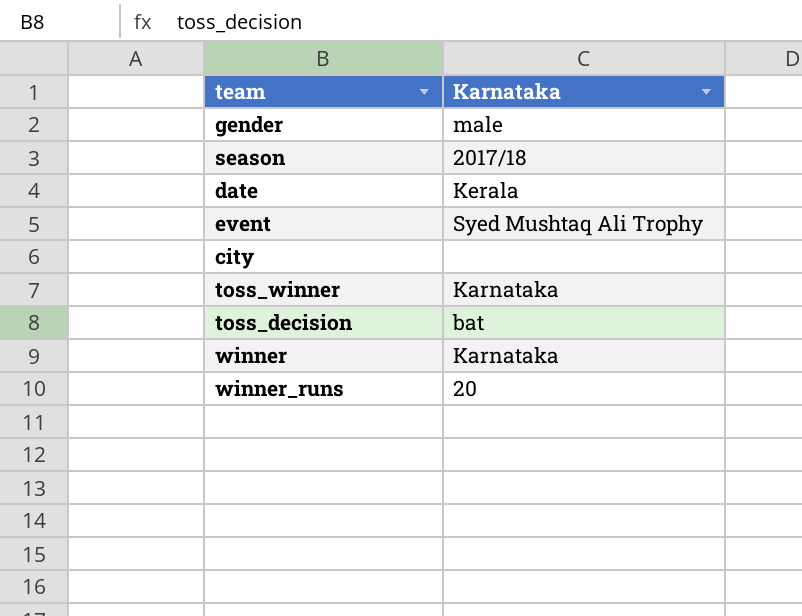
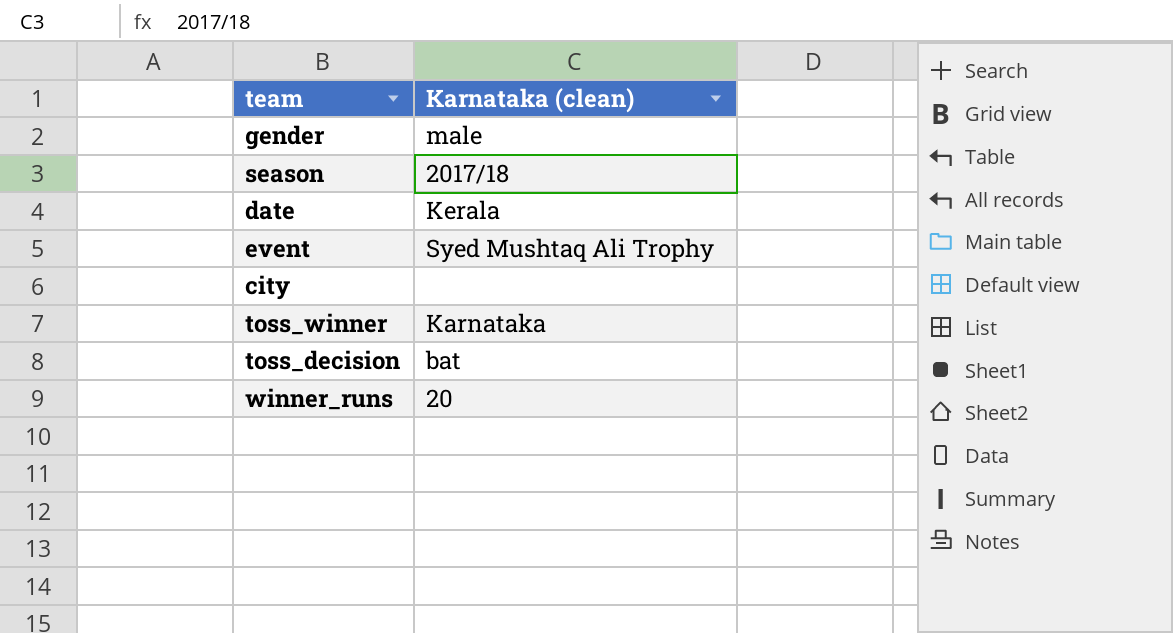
column name: Karnataka -> Karnataka (clean)
row winner: Karnataka -> none

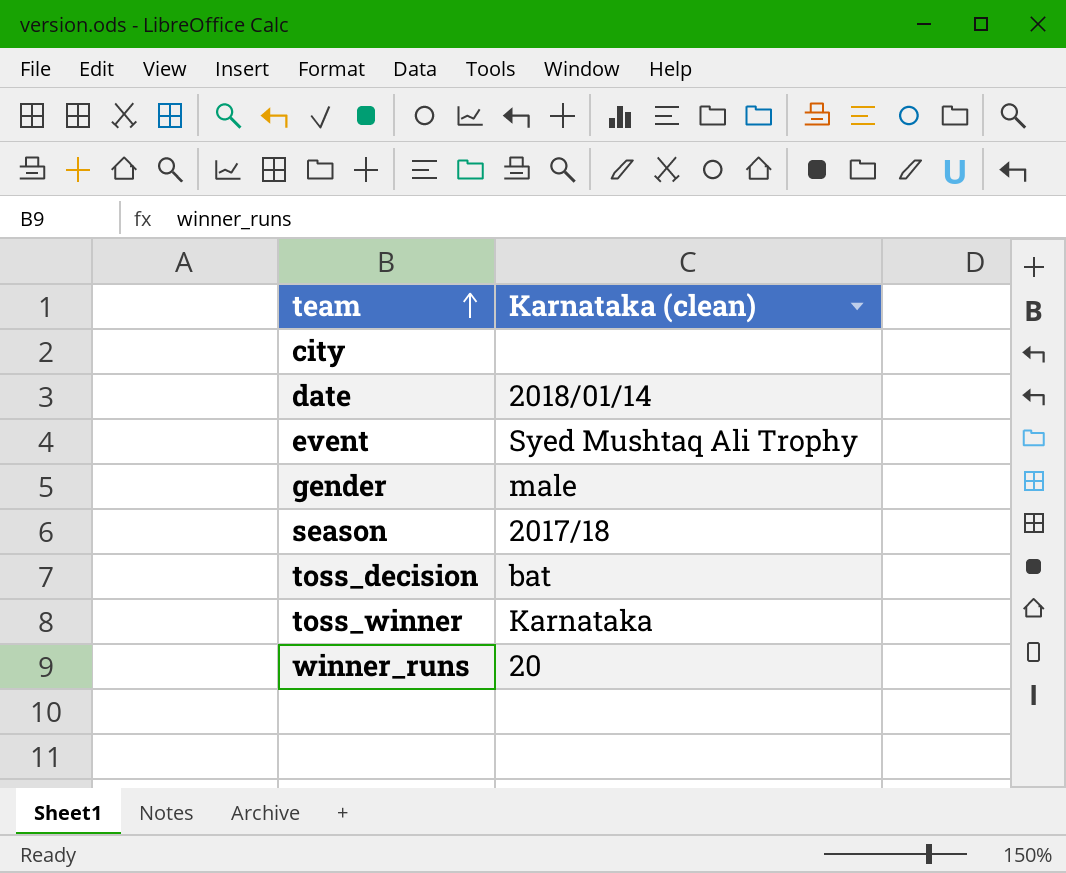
row order: none -> team ascending
date | Karnataka (clean): Kerala -> 2018/01/14

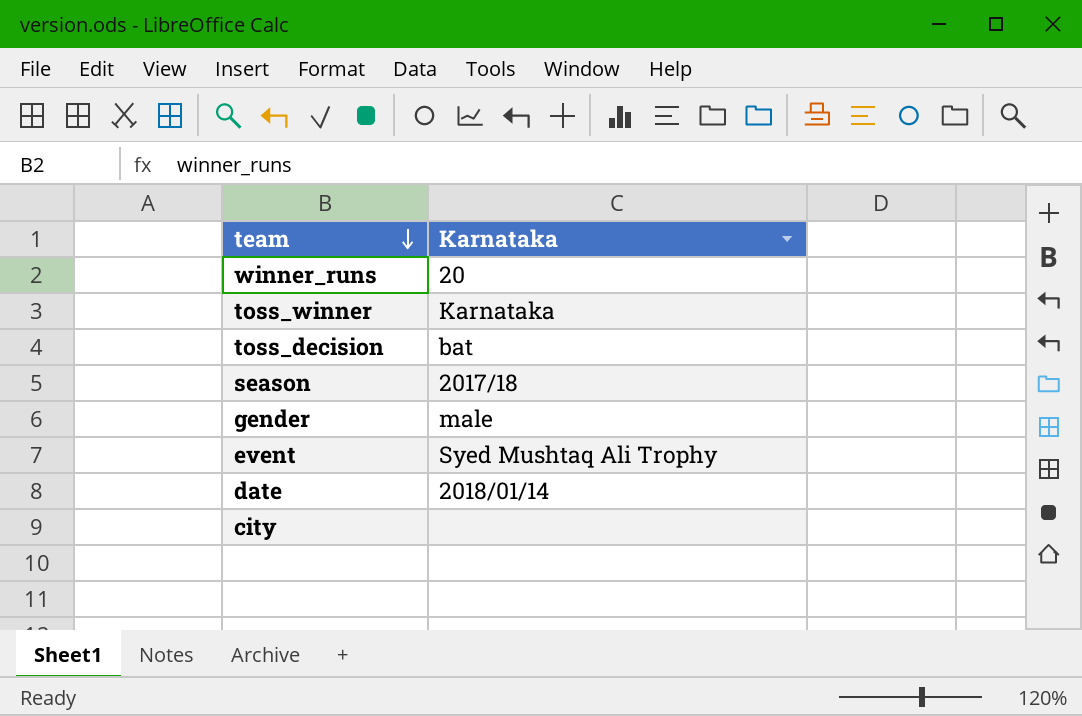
row order: team ascending -> team descending
column name: Karnataka (clean) -> Karnataka

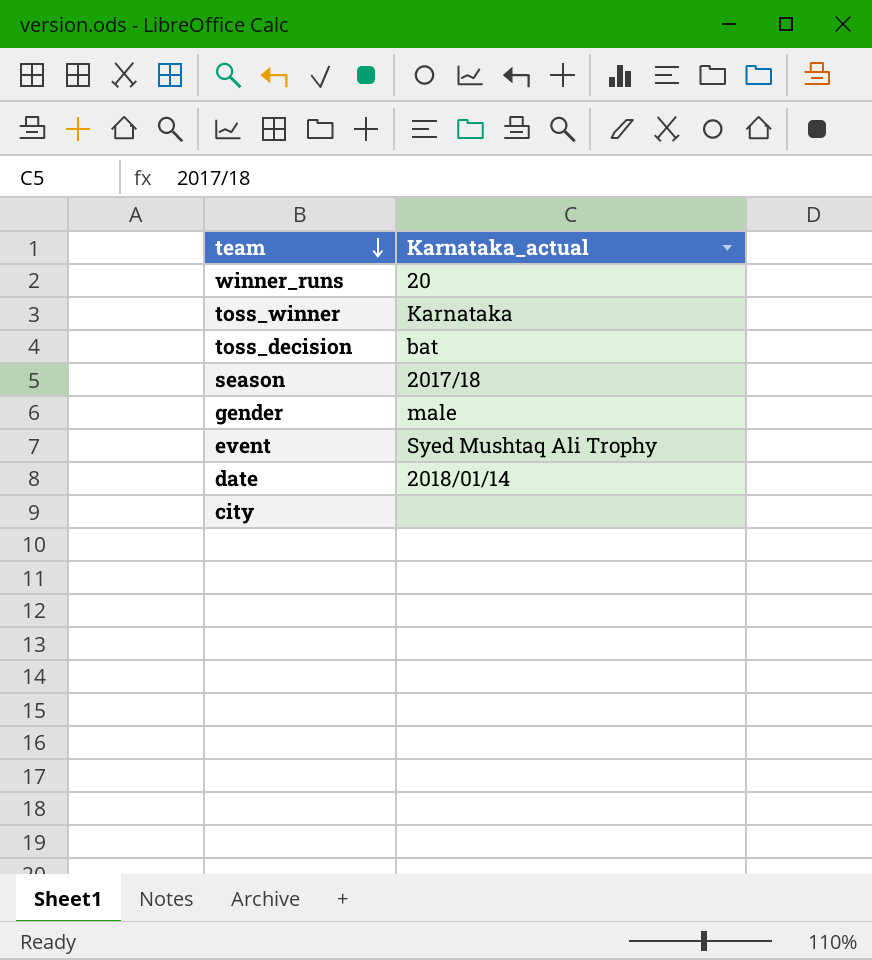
column name: Karnataka -> Karnataka_actual

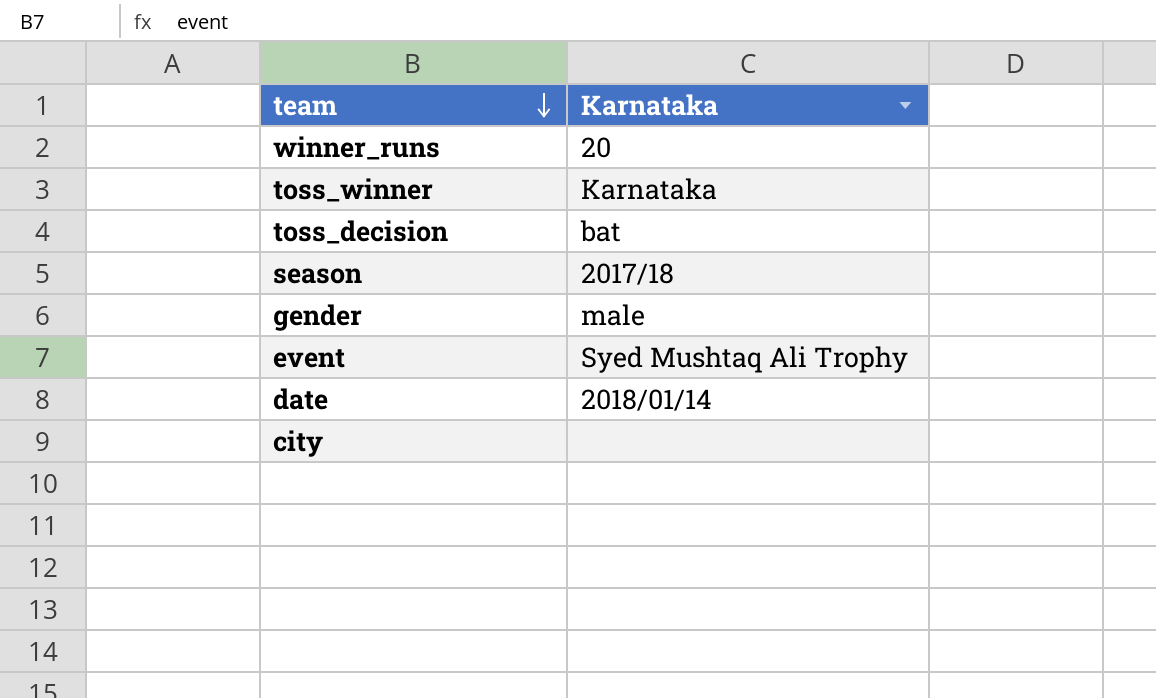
column name: Karnataka_actual -> Karnataka

